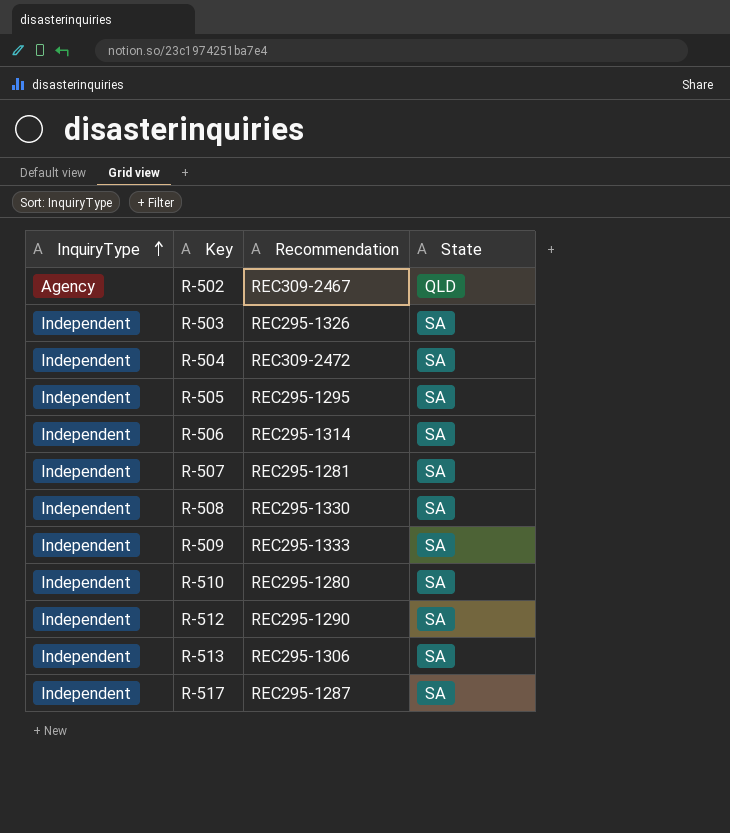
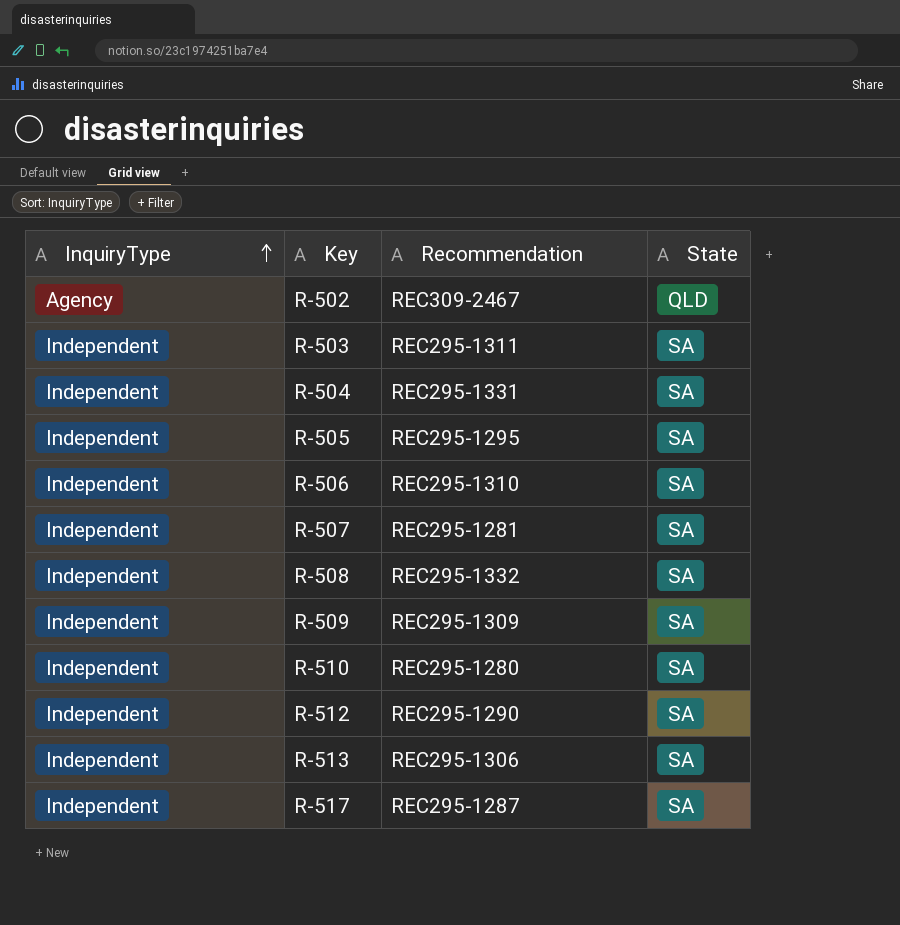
R-503 | Recommendation: REC295-1326 -> REC295-1311
R-504 | Recommendation: REC309-2472 -> REC295-1331
R-506 | Recommendation: REC295-1314 -> REC295-1310
R-508 | Recommendation: REC295-1330 -> REC295-1332
R-509 | Recommendation: REC295-1333 -> REC295-1309

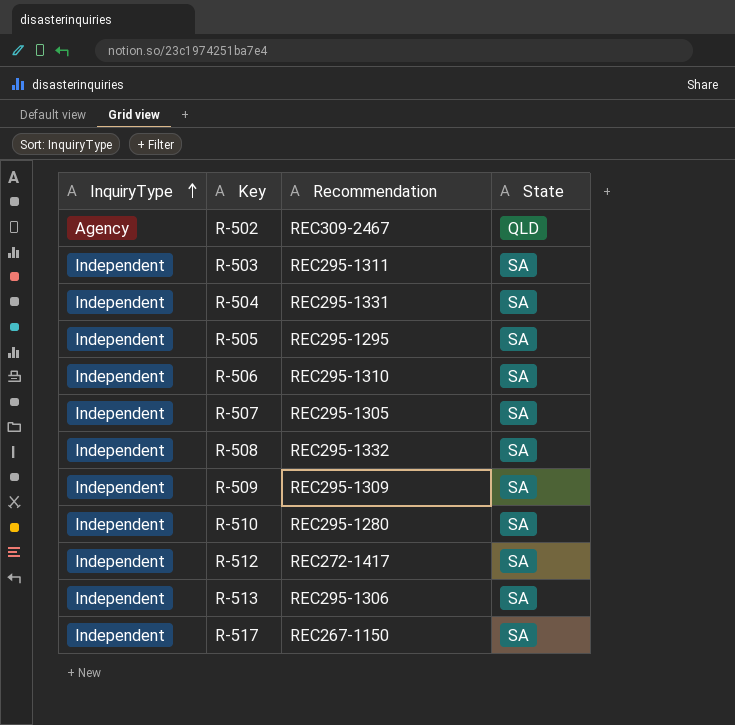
R-507 | Recommendation: REC295-1281 -> REC295-1305
R-512 | Recommendation: REC295-1290 -> REC272-1417
R-517 | Recommendation: REC295-1287 -> REC267-1150

